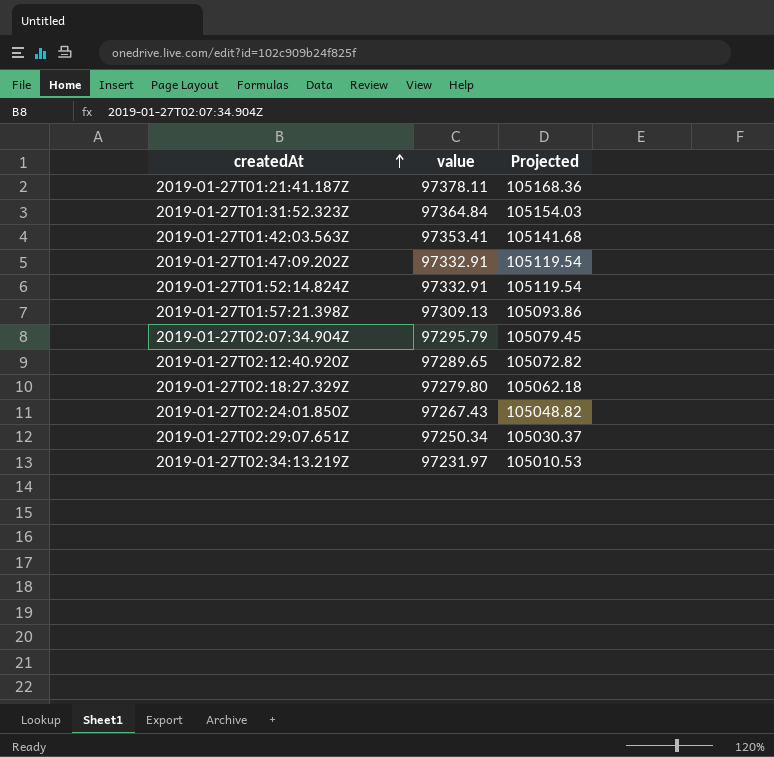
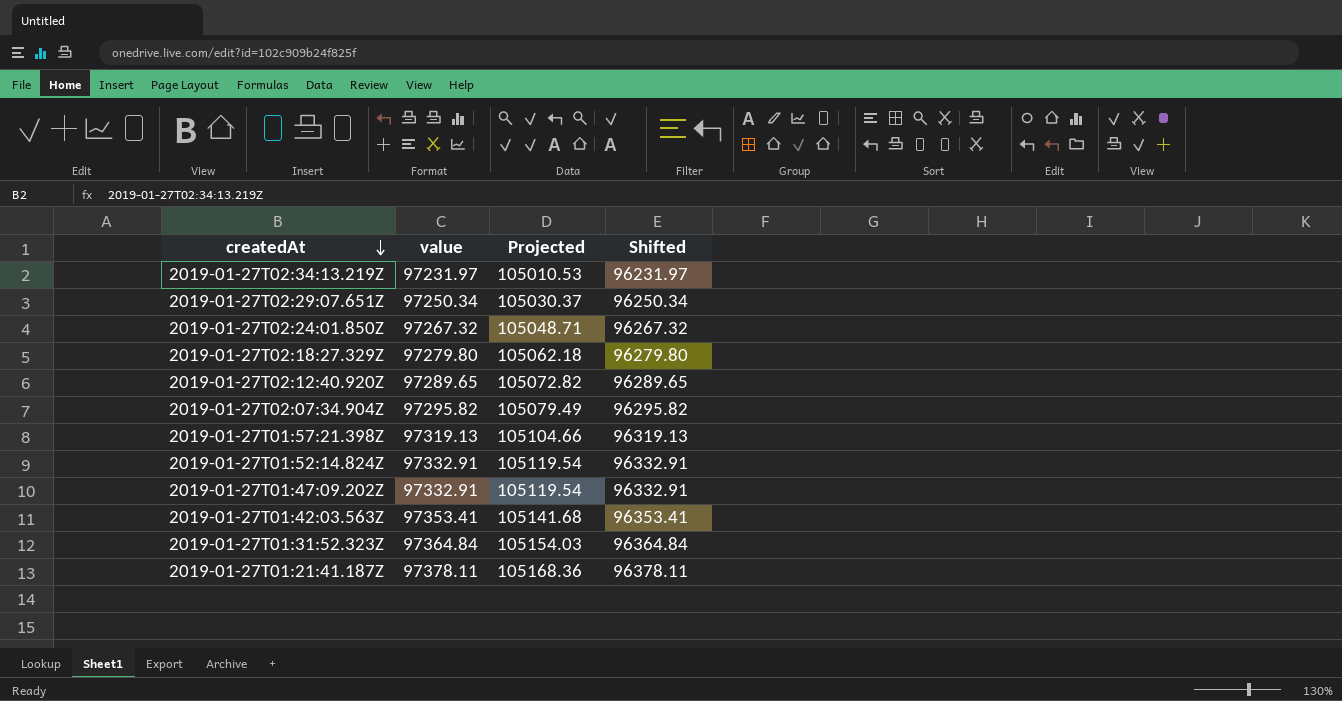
row order: createdAt ascending -> createdAt descending
column Shifted | formula: none -> [value] - 1000
2019-01-27T02:24:01.850Z | value: 97267.43 -> 97267.32
2019-01-27T02:24:01.850Z | Projected: 105048.82 -> 105048.71
2019-01-27T02:07:34.904Z | value: 97295.79 -> 97295.82
2019-01-27T02:07:34.904Z | Projected: 105079.45 -> 105079.49
2019-01-27T01:57:21.398Z | value: 97309.13 -> 97319.13
2019-01-27T01:57:21.398Z | Projected: 105093.86 -> 105104.66

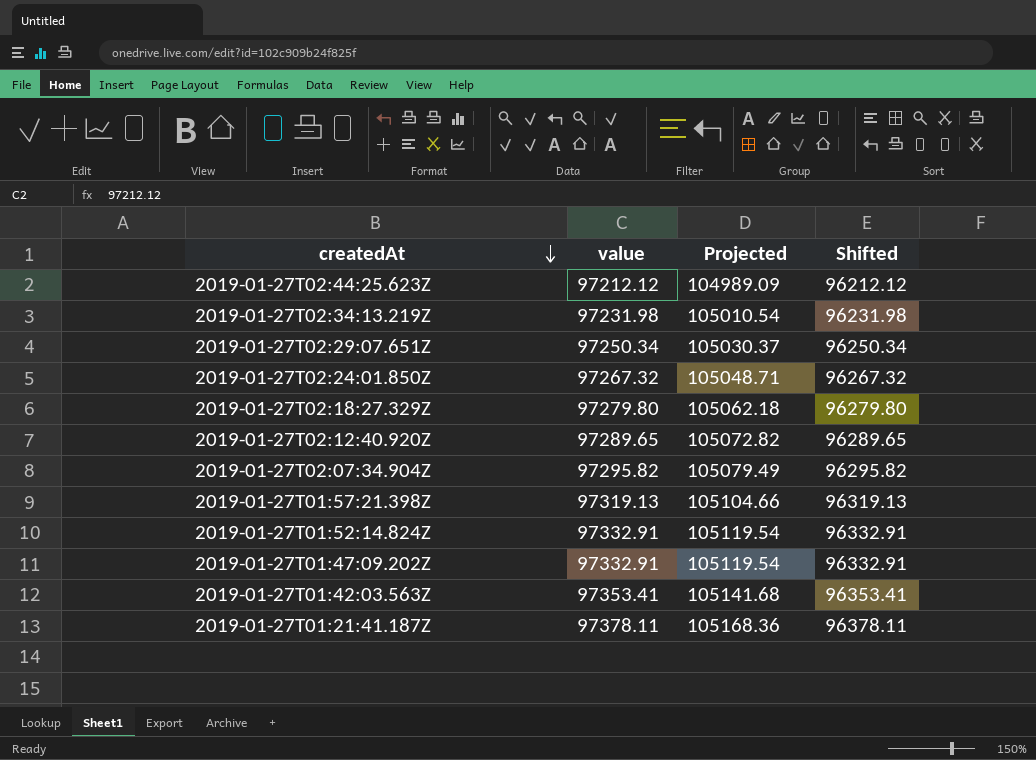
row 2019-01-27T01:31:52.323Z: 97364.84 | 105154.03 | 96364.84 -> none
row 2019-01-27T02:44:25.623Z: none -> 97212.12 | 104989.09 | 96212.12
2019-01-27T02:34:13.219Z | value: 97231.97 -> 97231.98
2019-01-27T02:34:13.219Z | Projected: 105010.53 -> 105010.54
2019-01-27T02:34:13.219Z | Shifted: 96231.97 -> 96231.98

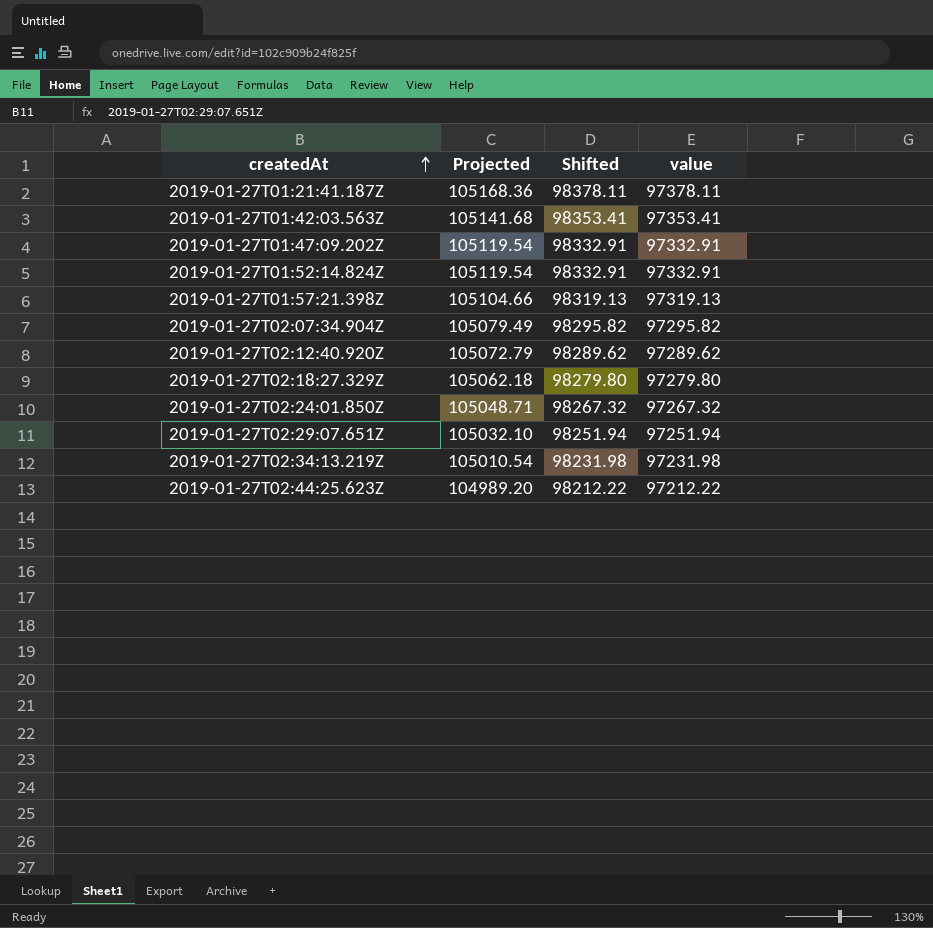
row order: createdAt descending -> createdAt ascending
column Shifted | formula: [value] - 1000 -> [value] + 1000
column value | position: 2 -> 4
2019-01-27T02:12:40.920Z | Projected: 105072.82 -> 105072.79
2019-01-27T02:12:40.920Z | value: 97289.65 -> 97289.62
2019-01-27T02:29:07.651Z | Projected: 105030.37 -> 105032.10
2019-01-27T02:29:07.651Z | value: 97250.34 -> 97251.94
2019-01-27T02:44:25.623Z | Projected: 104989.09 -> 104989.20
2019-01-27T02:44:25.623Z | value: 97212.12 -> 97212.22

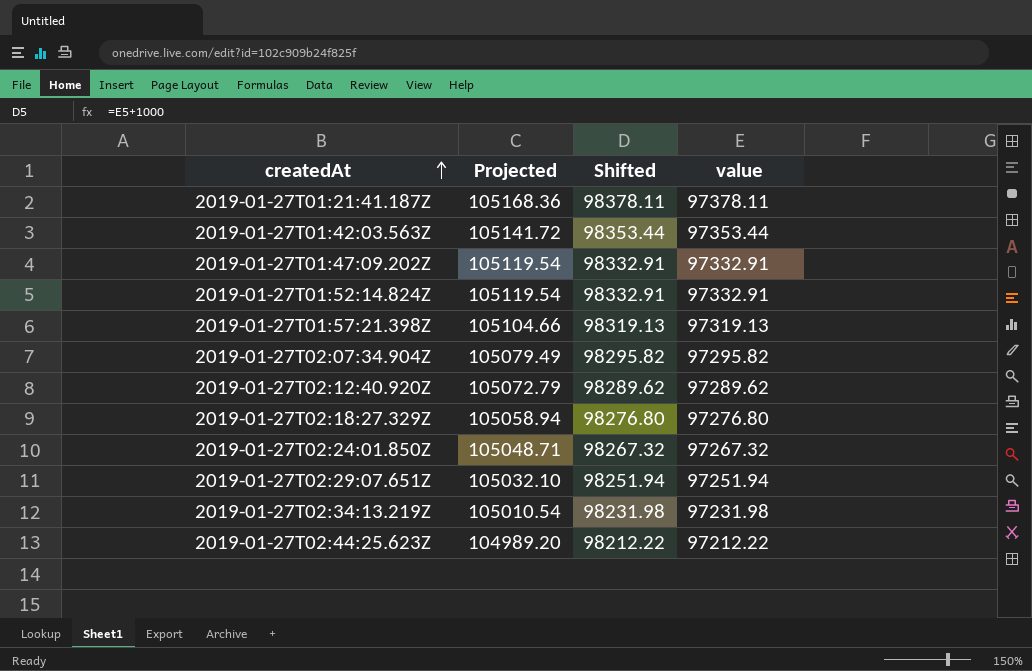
2019-01-27T01:42:03.563Z | Projected: 105141.68 -> 105141.72
2019-01-27T01:42:03.563Z | Shifted: 98353.41 -> 98353.44
2019-01-27T01:42:03.563Z | value: 97353.41 -> 97353.44
2019-01-27T02:18:27.329Z | Projected: 105062.18 -> 105058.94
2019-01-27T02:18:27.329Z | Shifted: 98279.80 -> 98276.80
2019-01-27T02:18:27.329Z | value: 97279.80 -> 97276.80

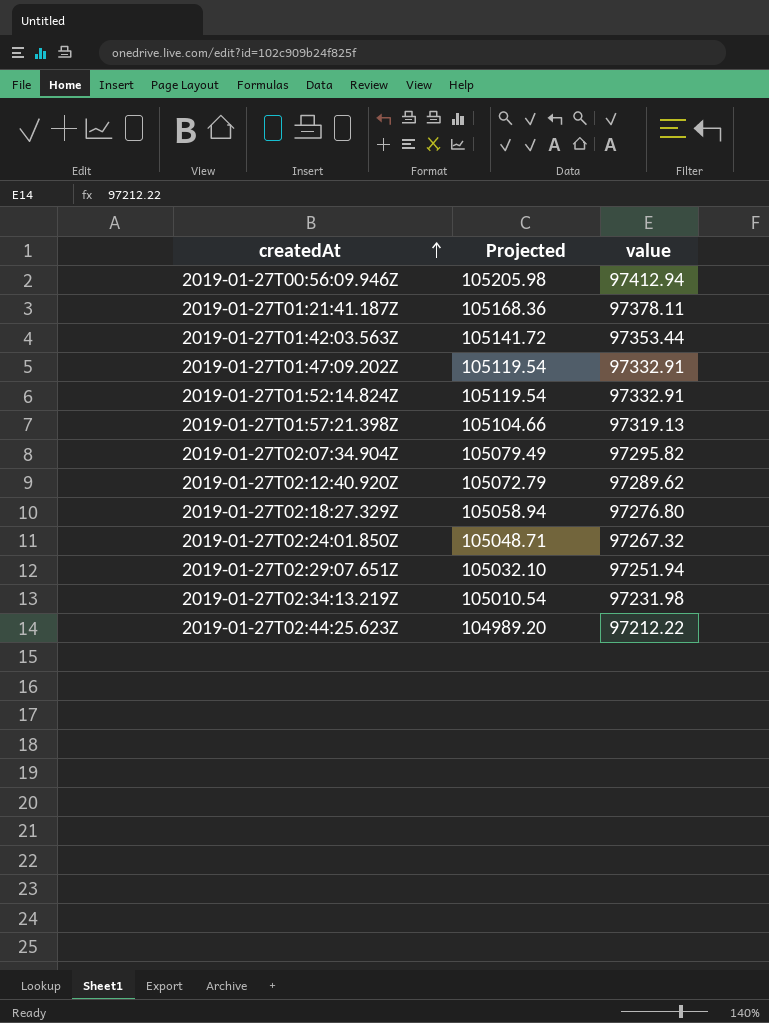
column Shifted | formula: [value] + 1000 -> none
row 2019-01-27T00:56:09.946Z: none -> 105205.98 | 97412.94

